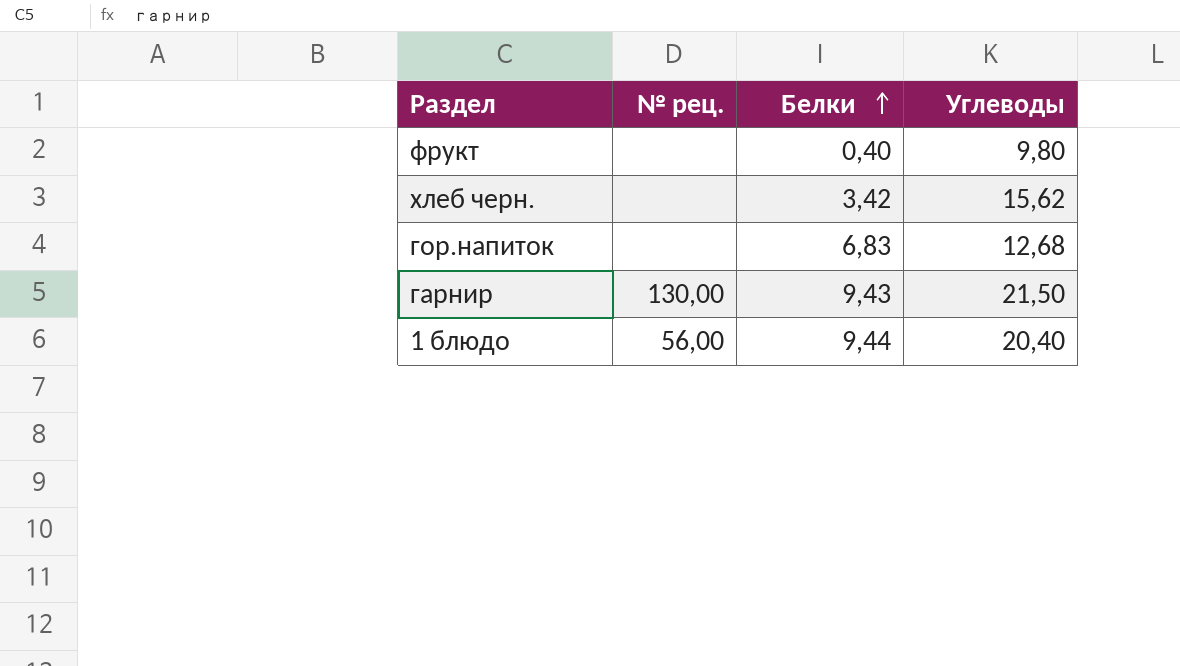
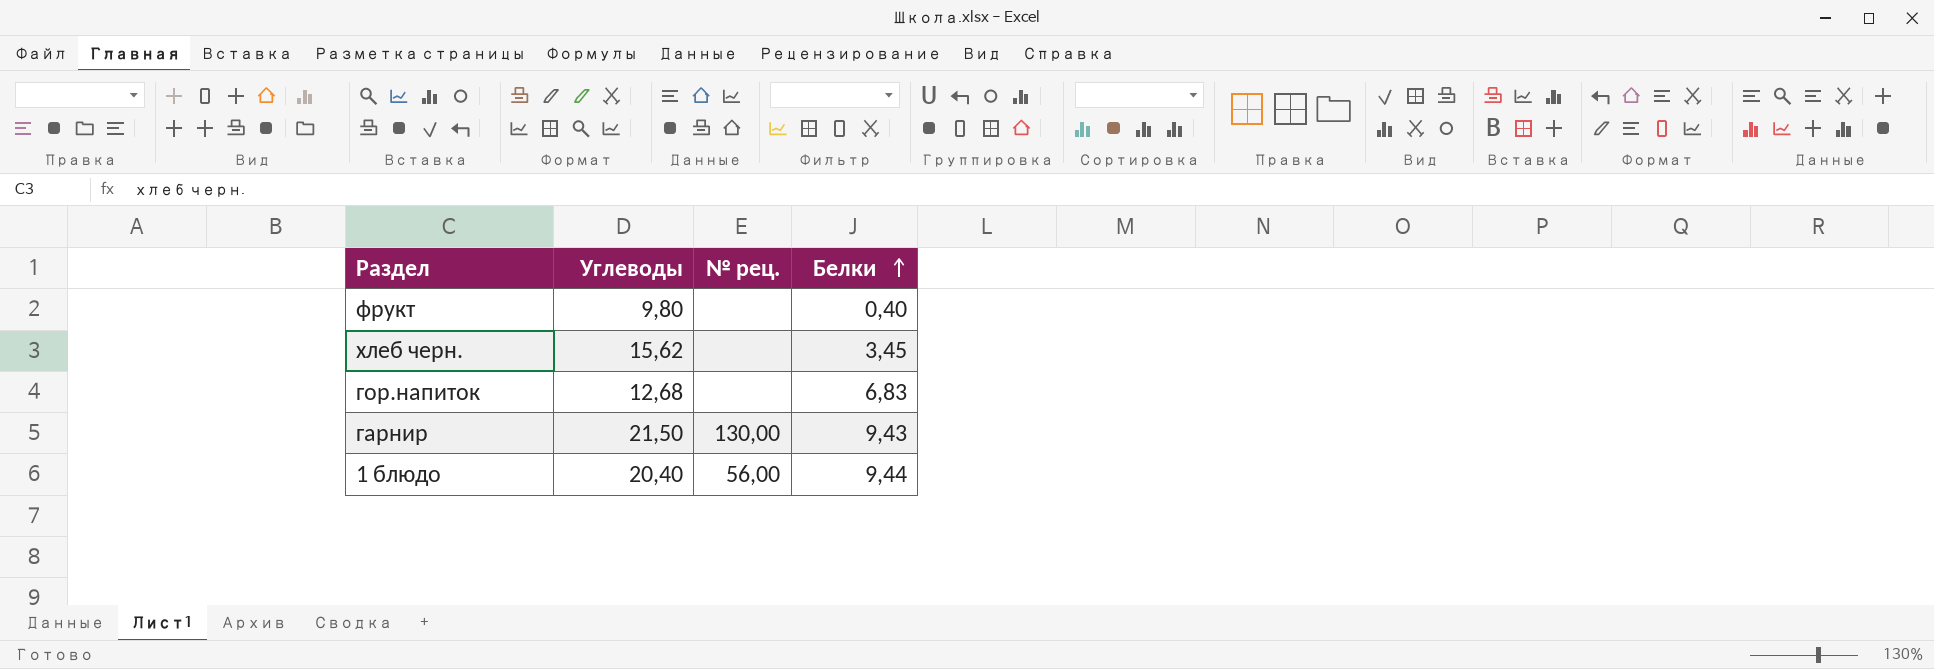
column Углеводы | position: 4 -> 2
хлеб черн. | Белки: 3,42 -> 3,45

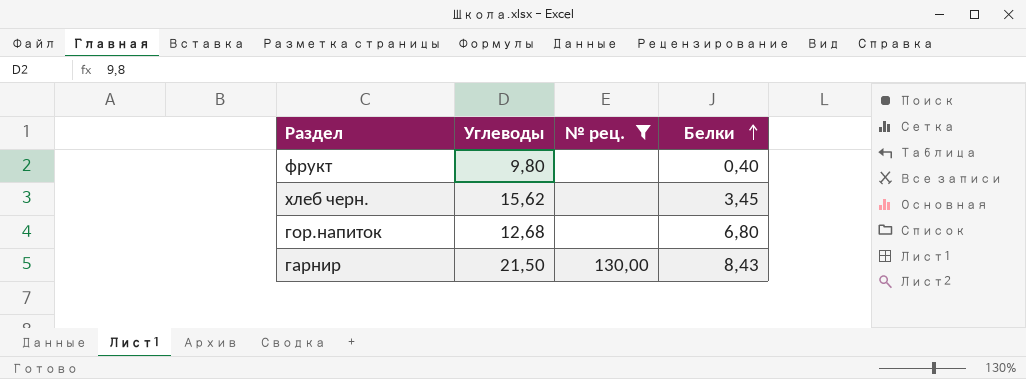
filter: none -> № рец. != 56,00
гор.напиток | Белки: 6,83 -> 6,80
гарнир | Белки: 9,43 -> 8,43

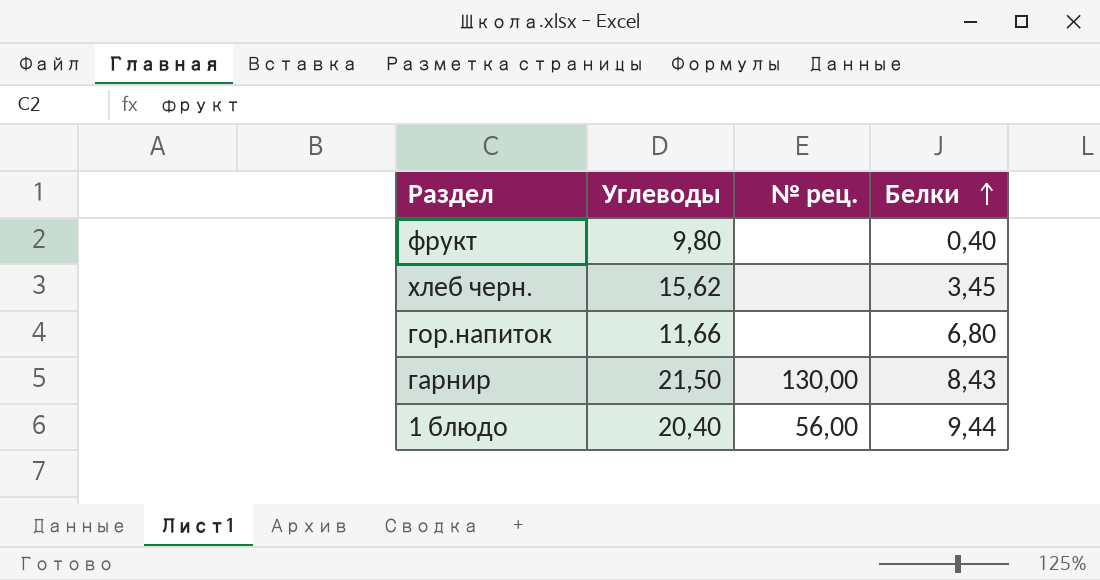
filter: № рец. != 56,00 -> none
гор.напиток | Углеводы: 12,68 -> 11,66

